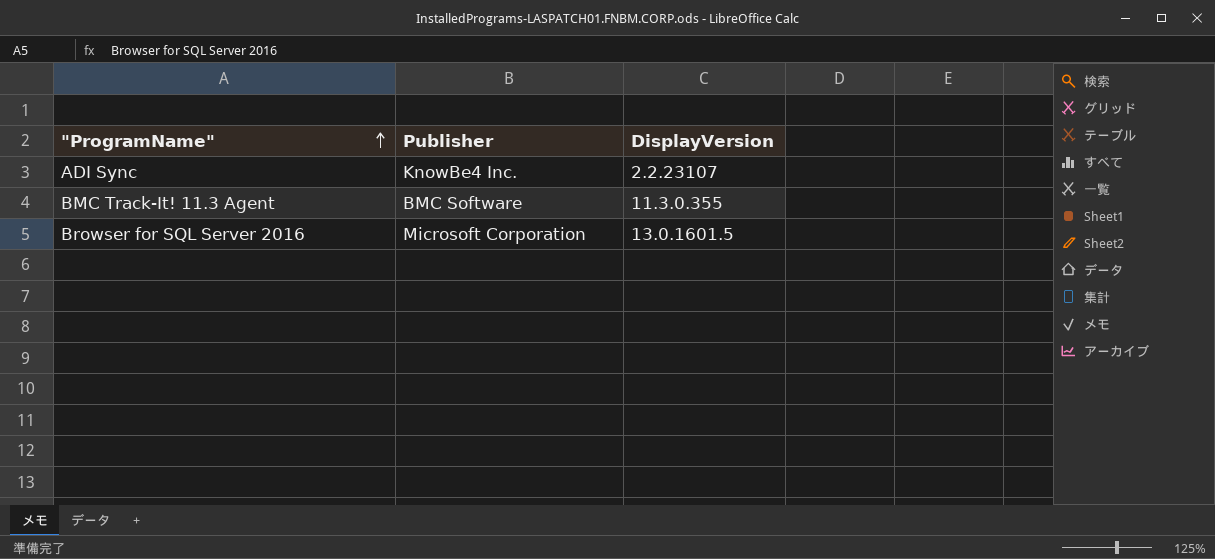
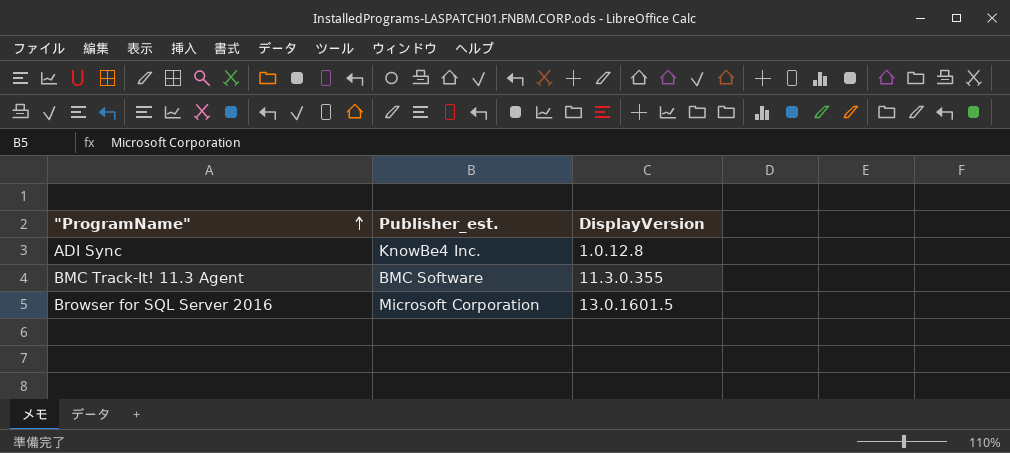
column name: Publisher -> Publisher_est.
ADI Sync | DisplayVersion: 2.2.23107 -> 1.0.12.8

